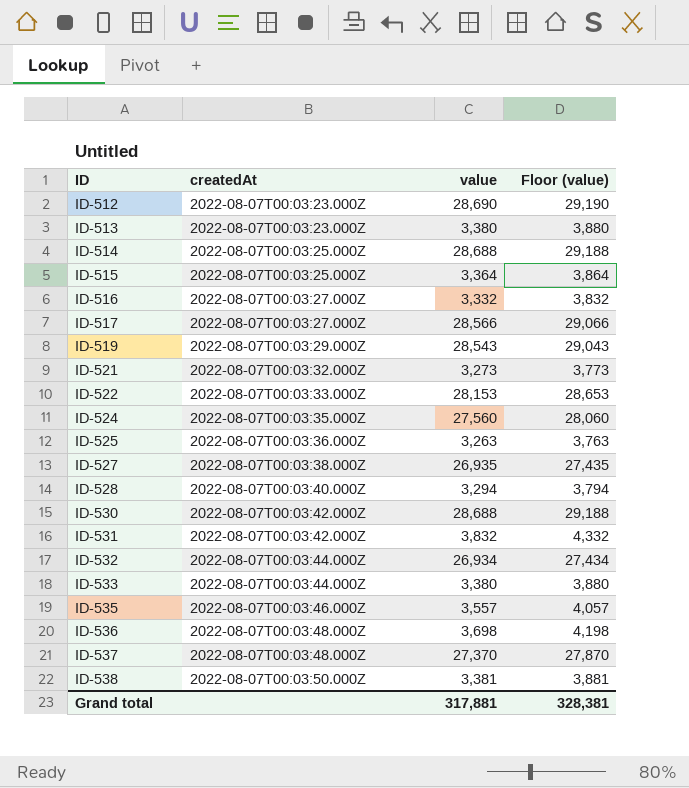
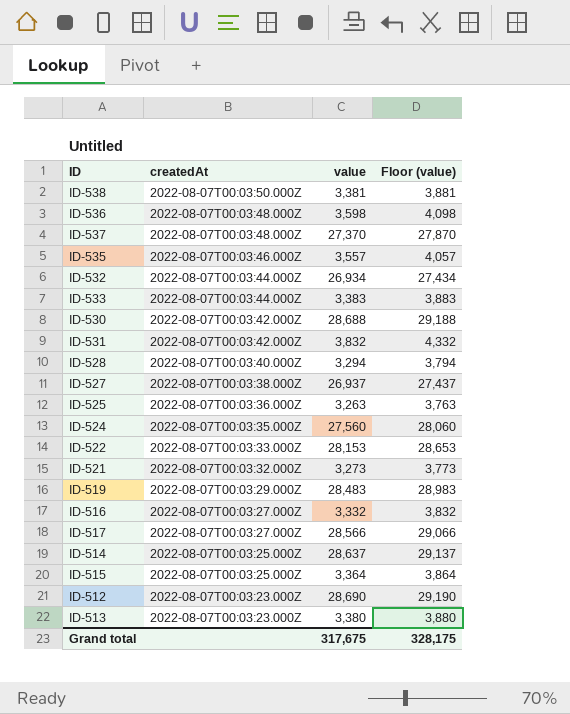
row order: ID ascending -> createdAt descending
ID-536 | value: 3,698 -> 3,598
ID-536 | Floor (value): 4,198 -> 4,098
ID-533 | value: 3,380 -> 3,383
ID-533 | Floor (value): 3,880 -> 3,883
ID-527 | value: 26,935 -> 26,937
ID-527 | Floor (value): 27,435 -> 27,437
ID-519 | value: 28,543 -> 28,483
ID-519 | Floor (value): 29,043 -> 28,983
ID-514 | value: 28,688 -> 28,637
ID-514 | Floor (value): 29,188 -> 29,137
Grand total | value: 317,881 -> 317,675
Grand total | Floor (value): 328,381 -> 328,175

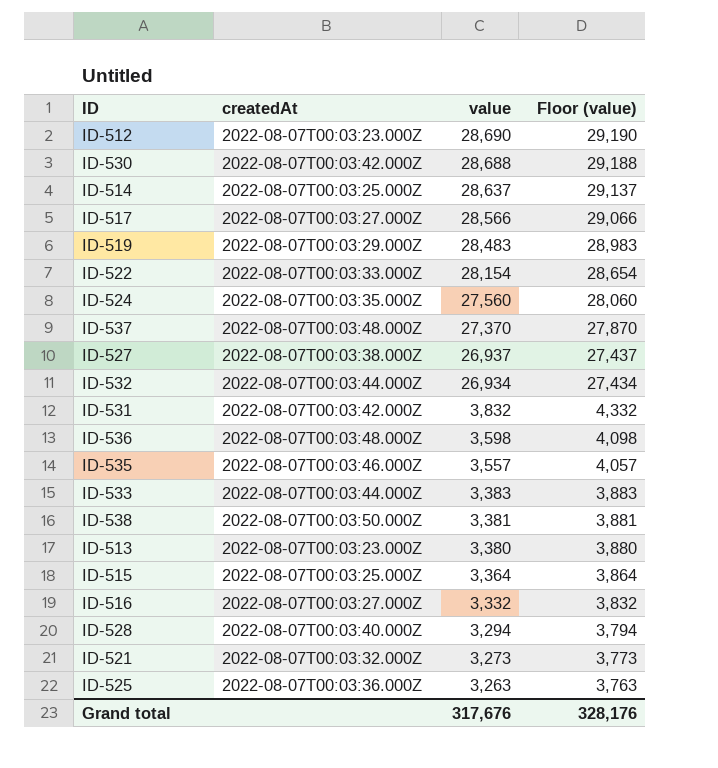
row order: createdAt descending -> value descending
ID-522 | value: 28,153 -> 28,154
ID-522 | Floor (value): 28,653 -> 28,654
Grand total | value: 317,675 -> 317,676
Grand total | Floor (value): 328,175 -> 328,176

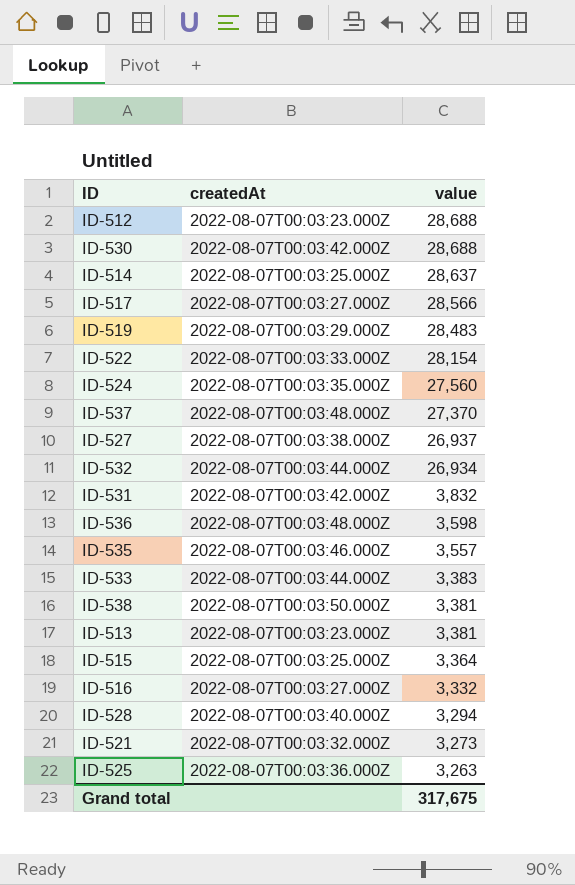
column Floor (value) | formula: [value] + 500 -> none
ID-512 | value: 28,690 -> 28,688
ID-513 | value: 3,380 -> 3,381
Grand total | value: 317,676 -> 317,675

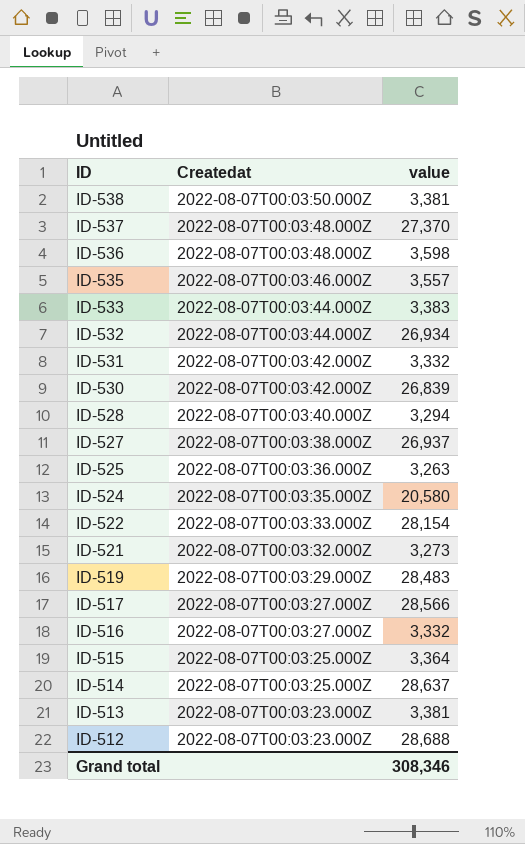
row order: value descending -> ID descending
column name: createdAt -> Createdat
ID-531 | value: 3,832 -> 3,332
ID-530 | value: 28,688 -> 26,839
ID-524 | value: 27,560 -> 20,580
Grand total | value: 317,675 -> 308,346

